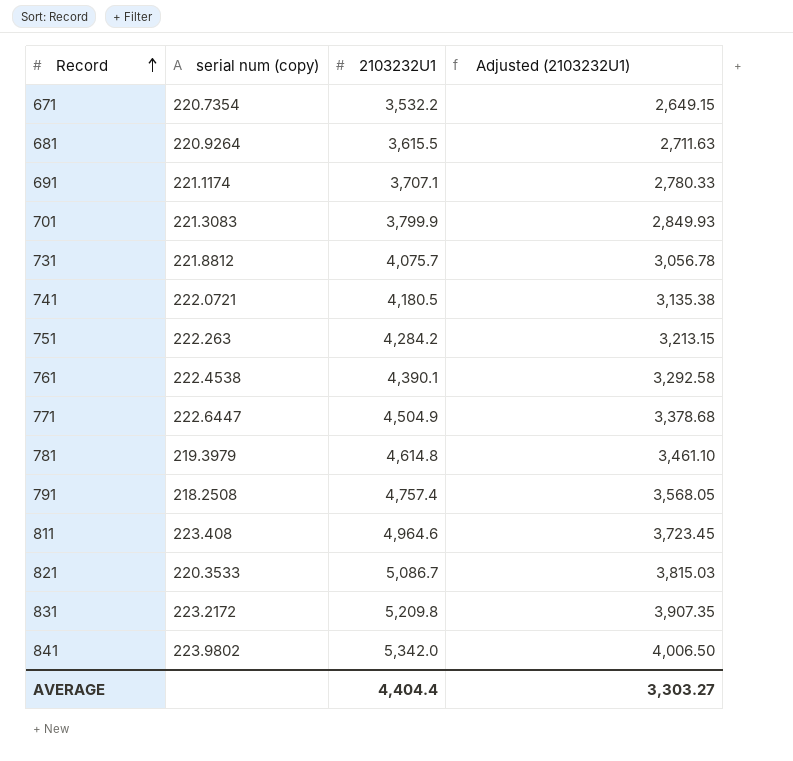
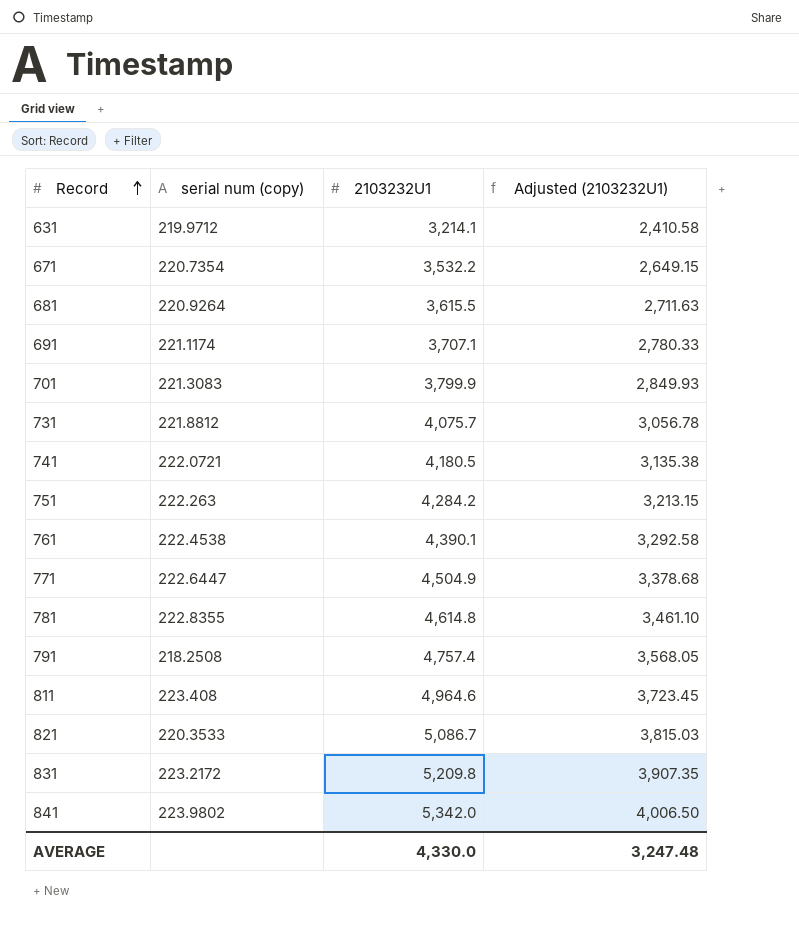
row 631: none -> 219.9712 | 3,214.1 | 2,410.58
781 | serial num (copy): 219.3979 -> 222.8355
AVERAGE | 2103232U1: 4,404.4 -> 4,330.0
AVERAGE | Adjusted (2103232U1): 3,303.27 -> 3,247.48

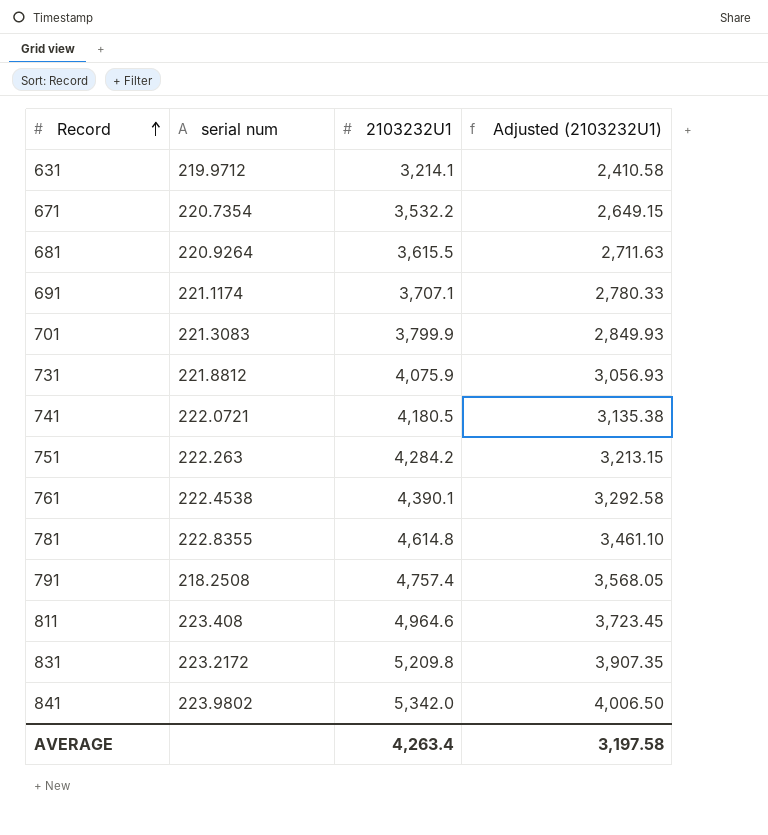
column name: serial num (copy) -> serial num
row 771: 222.6447 | 4,504.9 | 3,378.68 -> none
row 821: 220.3533 | 5,086.7 | 3,815.03 -> none
731 | 2103232U1: 4,075.7 -> 4,075.9
731 | Adjusted (2103232U1): 3,056.78 -> 3,056.93
AVERAGE | 2103232U1: 4,330.0 -> 4,263.4
AVERAGE | Adjusted (2103232U1): 3,247.48 -> 3,197.58

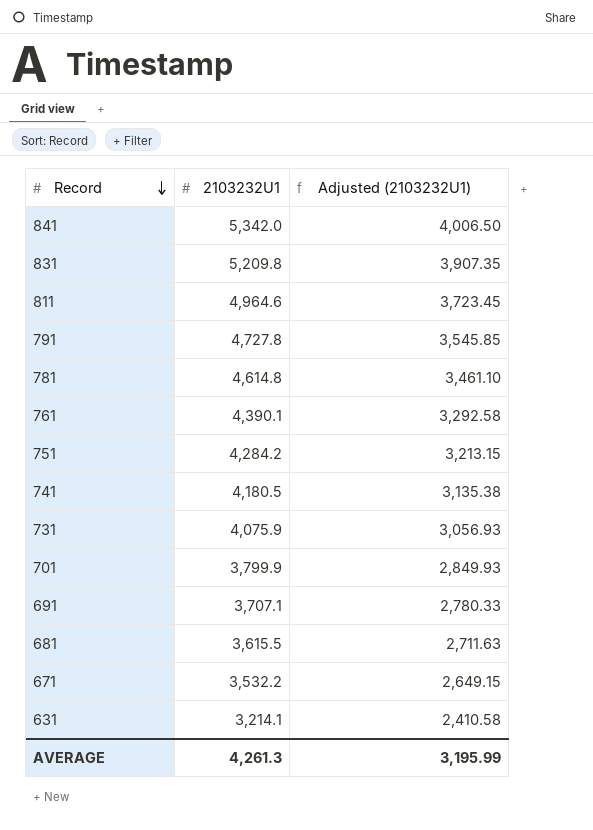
row order: Record ascending -> Record descending
column serial num | position: 2 -> none
791 | 2103232U1: 4,757.4 -> 4,727.8
791 | Adjusted (2103232U1): 3,568.05 -> 3,545.85
AVERAGE | 2103232U1: 4,263.4 -> 4,261.3
AVERAGE | Adjusted (2103232U1): 3,197.58 -> 3,195.99

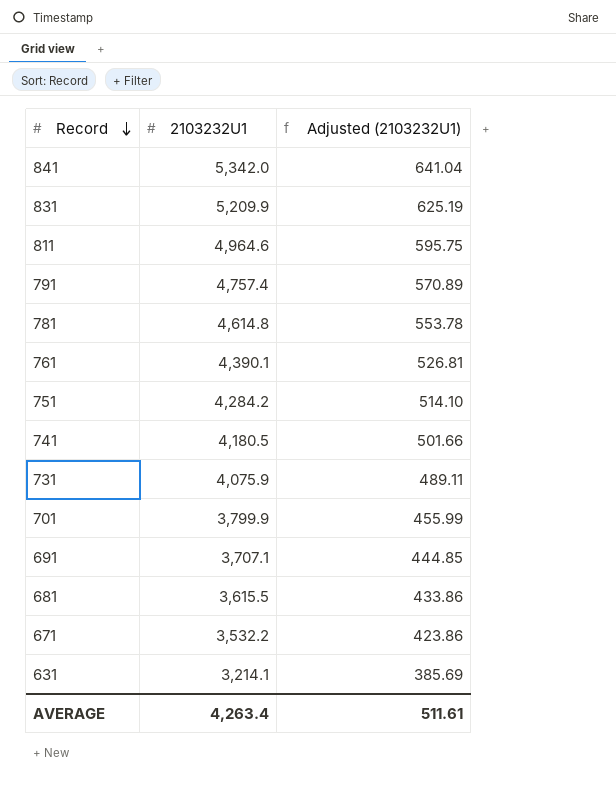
column Adjusted (2103232U1) | formula: [2103232U1] * 0.75 -> [2103232U1] * 0.12
831 | 2103232U1: 5,209.8 -> 5,209.9
791 | 2103232U1: 4,727.8 -> 4,757.4
AVERAGE | 2103232U1: 4,261.3 -> 4,263.4
AVERAGE | Adjusted (2103232U1): 3,195.99 -> 511.61

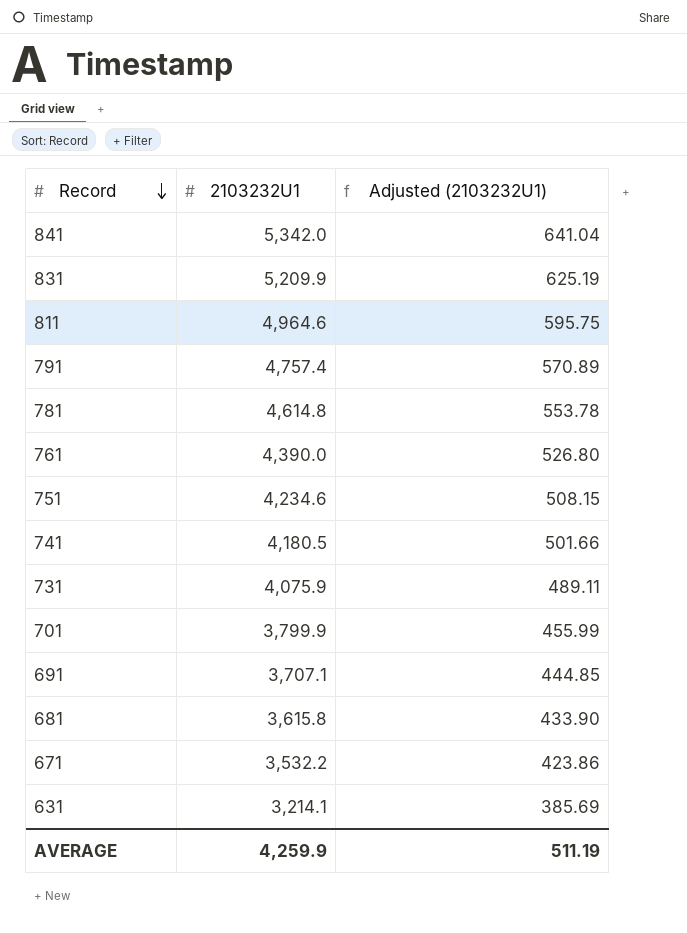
761 | 2103232U1: 4,390.1 -> 4,390.0
761 | Adjusted (2103232U1): 526.81 -> 526.80
751 | 2103232U1: 4,284.2 -> 4,234.6
751 | Adjusted (2103232U1): 514.10 -> 508.15
681 | 2103232U1: 3,615.5 -> 3,615.8
681 | Adjusted (2103232U1): 433.86 -> 433.90
AVERAGE | 2103232U1: 4,263.4 -> 4,259.9
AVERAGE | Adjusted (2103232U1): 511.61 -> 511.19

